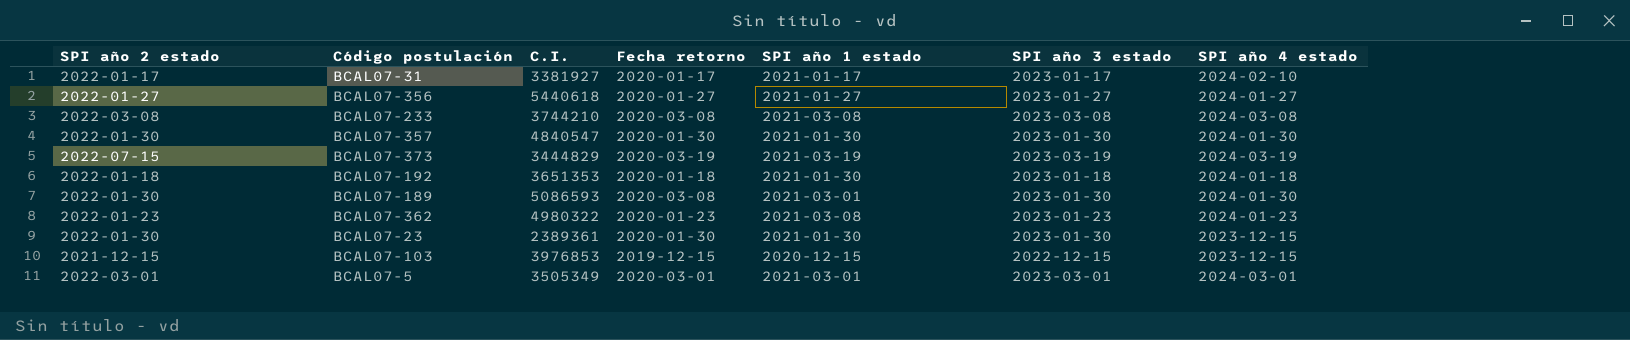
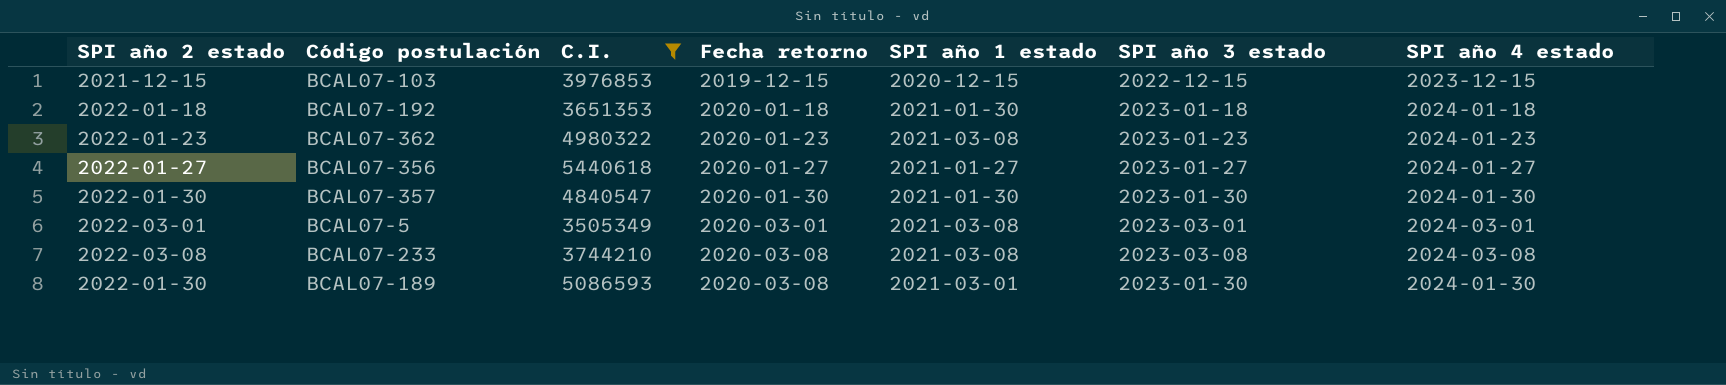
filter: none -> C.I. >= 3505349
row order: none -> Fecha retorno ascending
BCAL07-5 | SPI año 1 estado: 2021-03-01 -> 2021-03-08

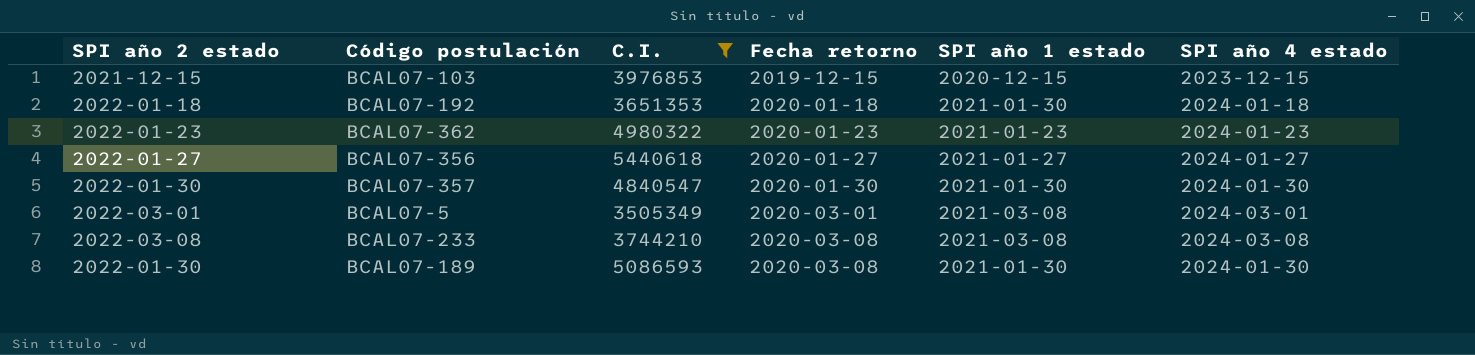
column SPI año 3 estado | position: 6 -> none
BCAL07-362 | SPI año 1 estado: 2021-03-08 -> 2021-01-23
BCAL07-189 | SPI año 1 estado: 2021-03-01 -> 2021-01-30

